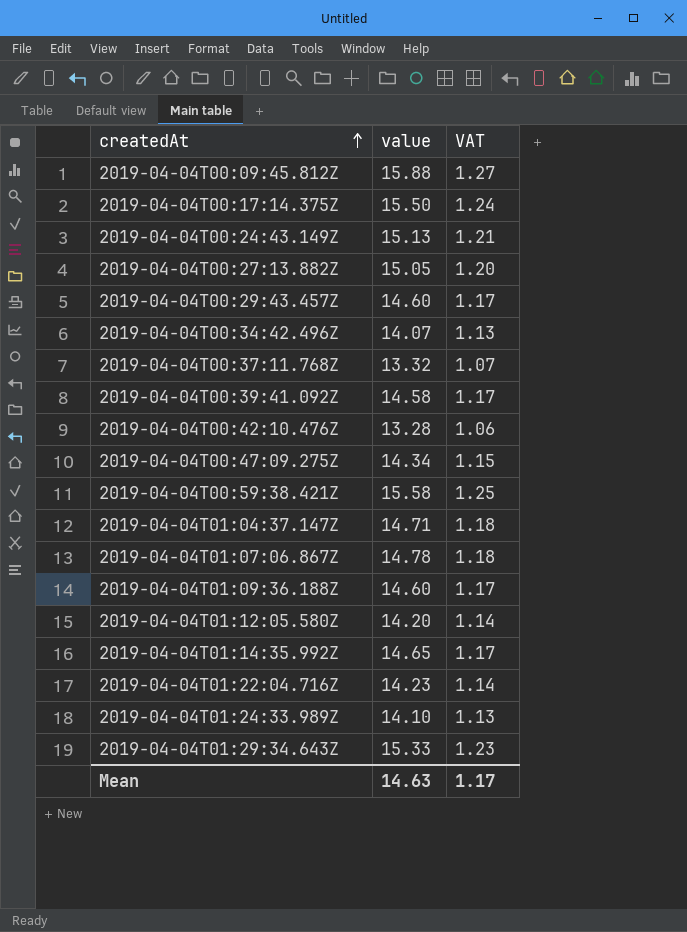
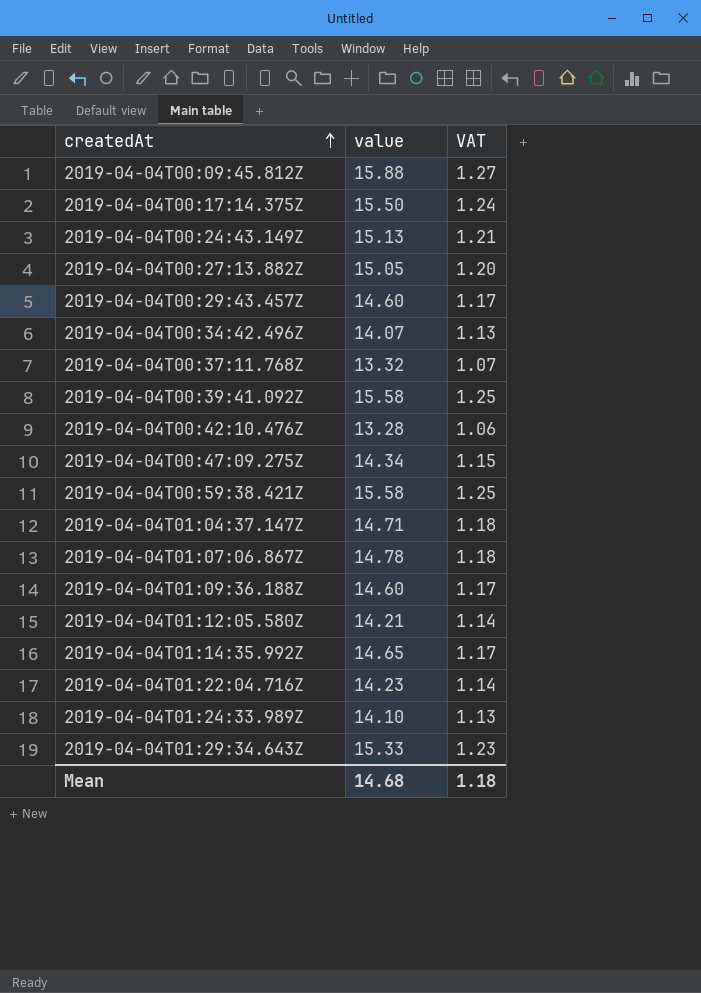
2019-04-04T00:39:41.092Z | value: 14.58 -> 15.58
2019-04-04T00:39:41.092Z | VAT: 1.17 -> 1.25
2019-04-04T01:12:05.580Z | value: 14.20 -> 14.21
Mean | value: 14.63 -> 14.68
Mean | VAT: 1.17 -> 1.18

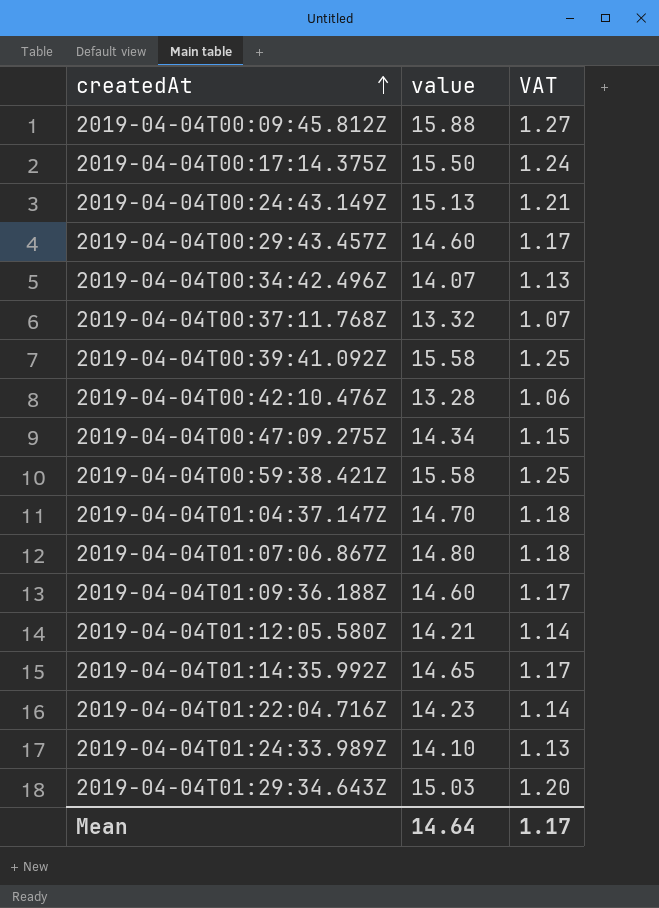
row 2019-04-04T00:27:13.882Z: 15.05 | 1.20 -> none
2019-04-04T01:04:37.147Z | value: 14.71 -> 14.70
2019-04-04T01:07:06.867Z | value: 14.78 -> 14.80
2019-04-04T01:29:34.643Z | value: 15.33 -> 15.03
2019-04-04T01:29:34.643Z | VAT: 1.23 -> 1.20
Mean | value: 14.68 -> 14.64
Mean | VAT: 1.18 -> 1.17

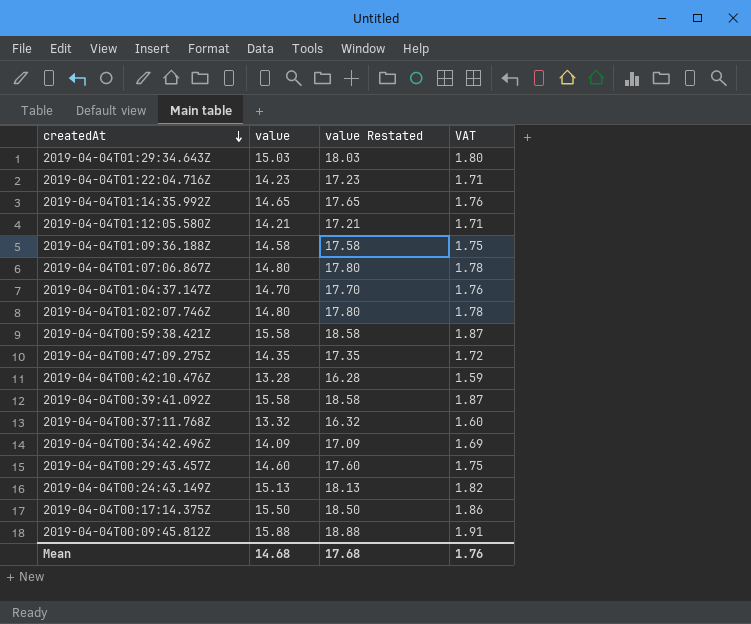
row order: createdAt ascending -> createdAt descending
column value Restated | formula: none -> [value] + 3
column VAT | formula: [value] * 0.08 -> [value] * 0.12
row 2019-04-04T01:24:33.989Z: 14.10 | 1.13 -> none
2019-04-04T01:09:36.188Z | value: 14.60 -> 14.58
row 2019-04-04T01:02:07.746Z: none -> 14.80 | 17.80 | 1.78
2019-04-04T00:47:09.275Z | value: 14.34 -> 14.35
2019-04-04T00:34:42.496Z | value: 14.07 -> 14.09
Mean | value: 14.64 -> 14.68
Mean | VAT: 1.17 -> 1.76

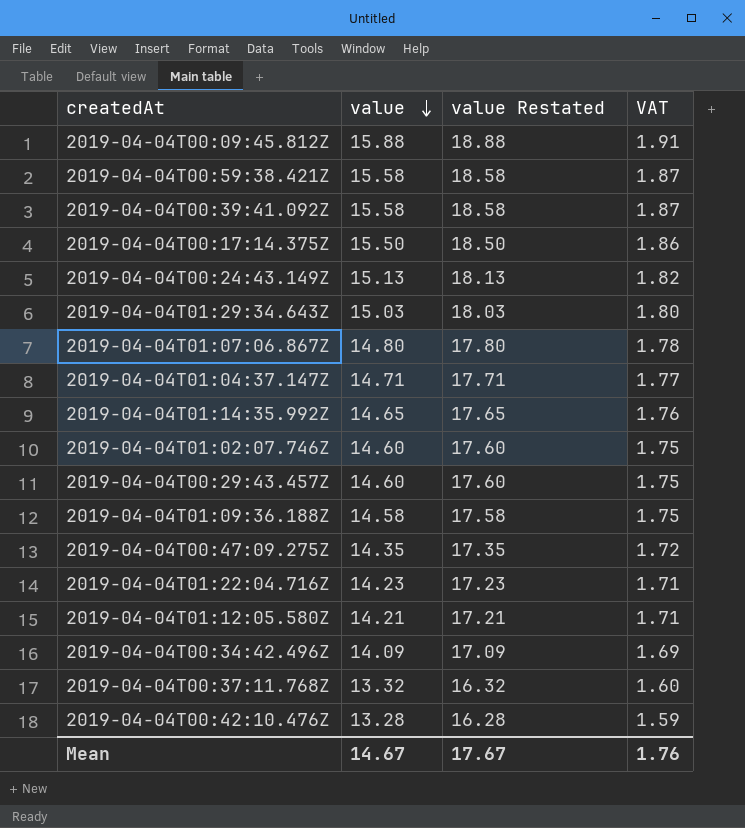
row order: createdAt descending -> value descending
2019-04-04T01:04:37.147Z | value: 14.70 -> 14.71
2019-04-04T01:04:37.147Z | value Restated: 17.70 -> 17.71
2019-04-04T01:04:37.147Z | VAT: 1.76 -> 1.77
2019-04-04T01:02:07.746Z | value: 14.80 -> 14.60
2019-04-04T01:02:07.746Z | value Restated: 17.80 -> 17.60
2019-04-04T01:02:07.746Z | VAT: 1.78 -> 1.75
Mean | value: 14.68 -> 14.67
Mean | value Restated: 17.68 -> 17.67

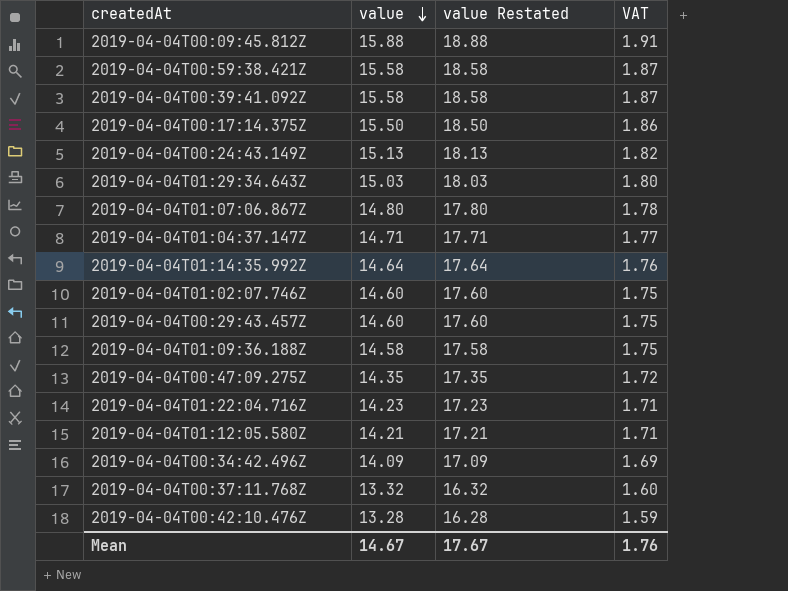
2019-04-04T01:14:35.992Z | value: 14.65 -> 14.64
2019-04-04T01:14:35.992Z | value Restated: 17.65 -> 17.64

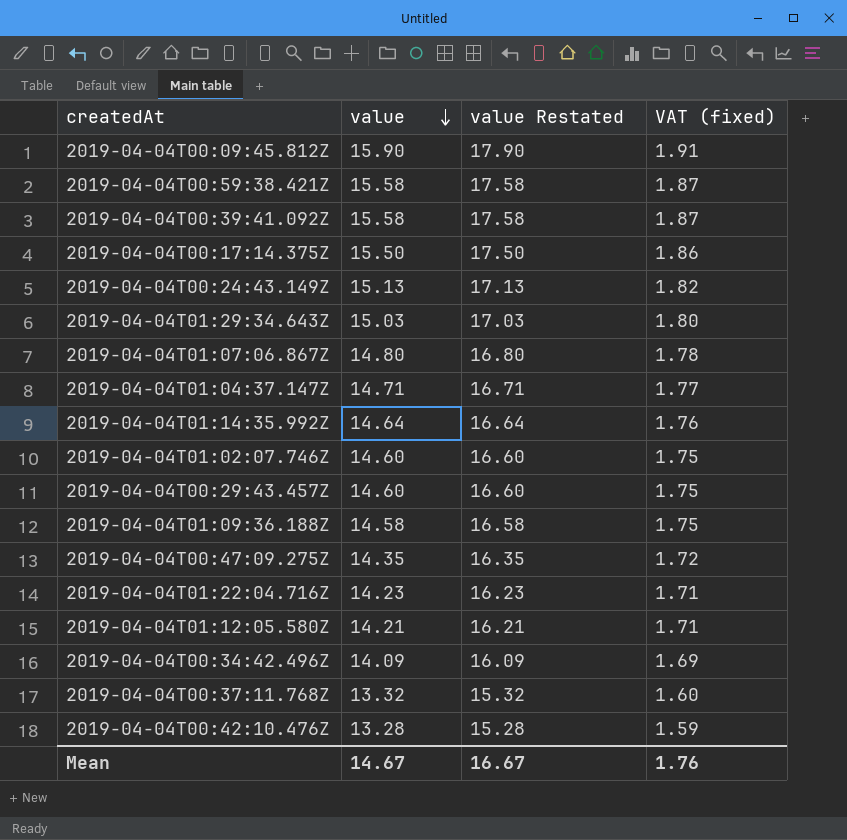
column value Restated | formula: [value] + 3 -> [value] + 2
column name: VAT -> VAT (fixed)
2019-04-04T00:09:45.812Z | value: 15.88 -> 15.90
Mean | value Restated: 17.67 -> 16.67

